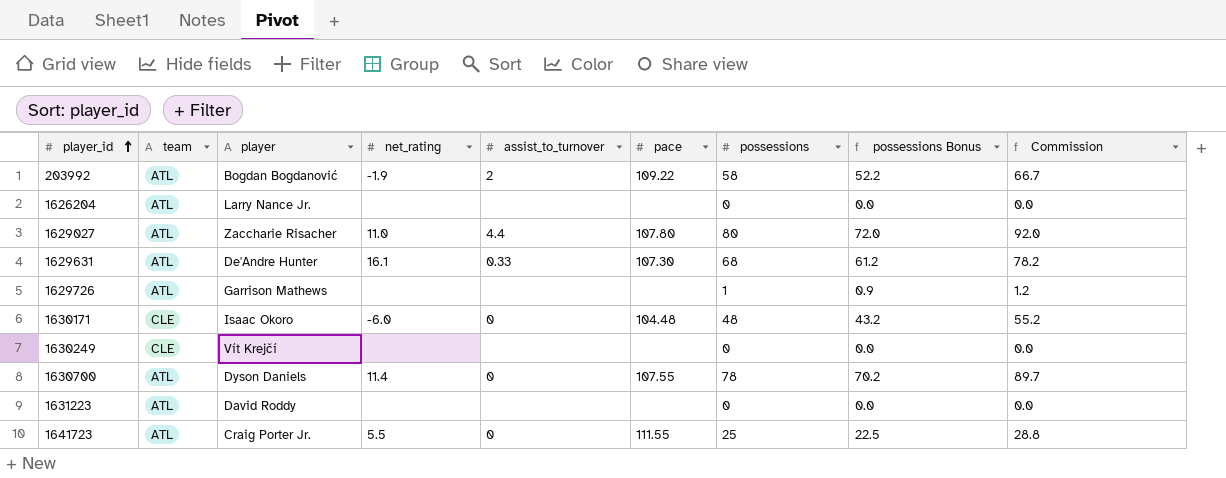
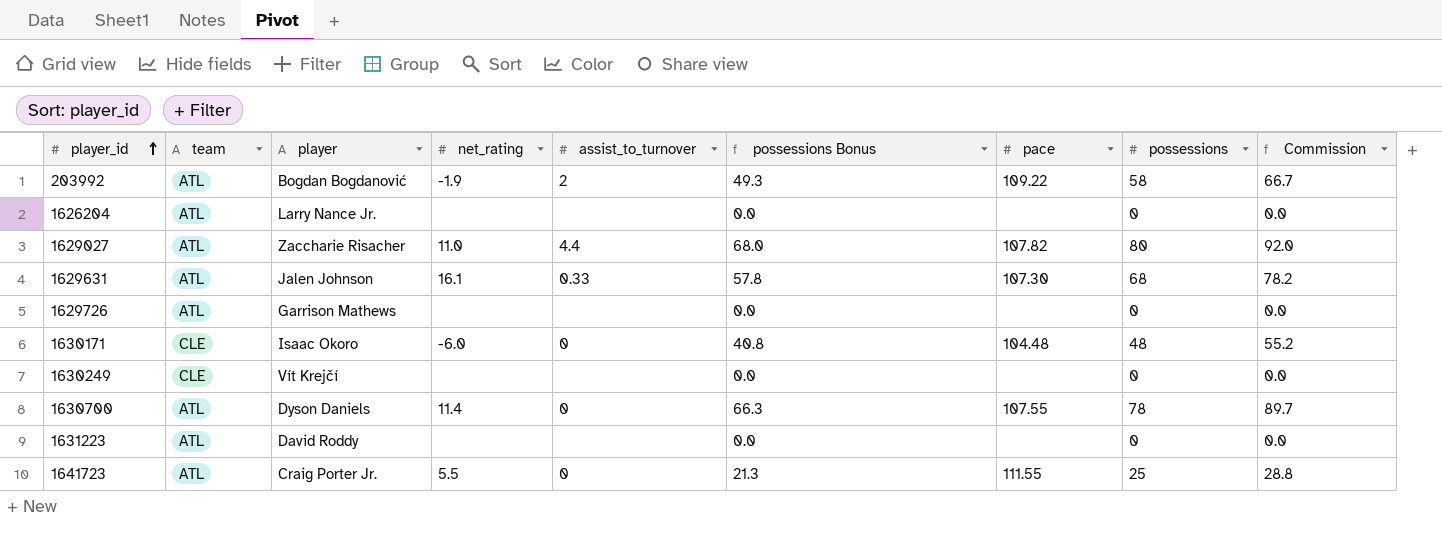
column possessions Bonus | formula: [possessions] * 0.9 -> [possessions] * 0.85
column possessions Bonus | position: 8 -> 6
1629027 | pace: 107.80 -> 107.82
1629631 | player: De'Andre Hunter -> Jalen Johnson
1629726 | possessions: 1 -> 0
1629726 | Commission: 1.2 -> 0.0

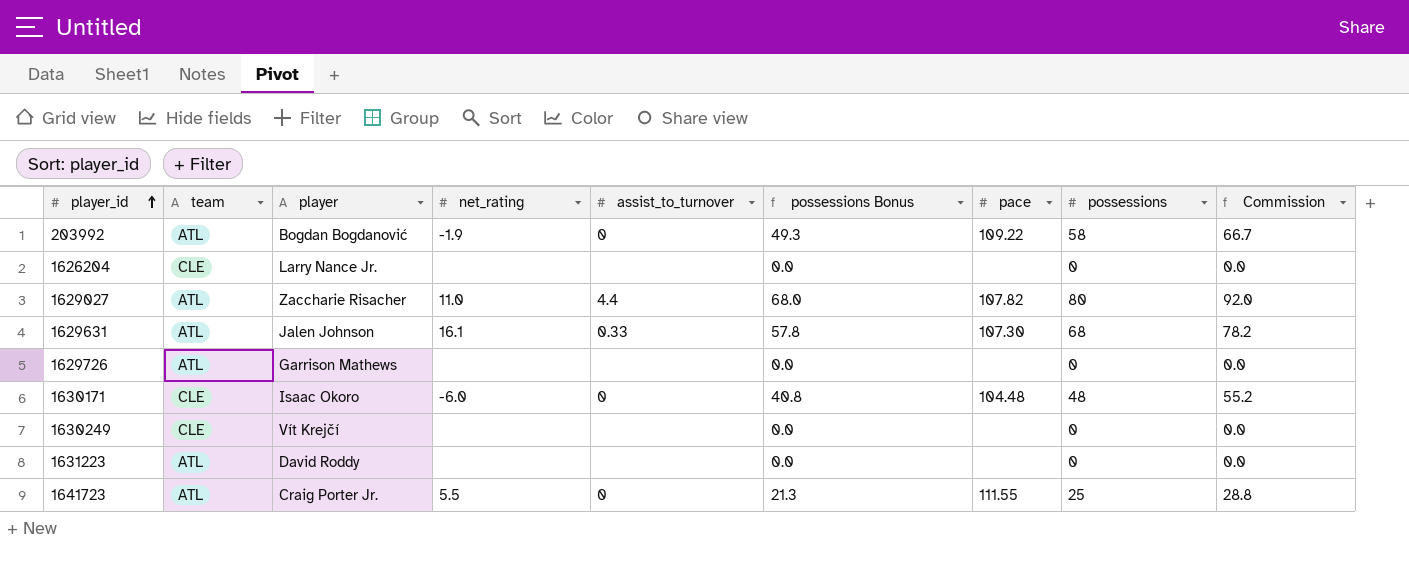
row 1630700: ATL | Dyson Daniels | 11.4 | 0 | 66.3 | 107.55 | 78 | 89.7 -> none
203992 | assist_to_turnover: 2 -> 0
1626204 | team: ATL -> CLE

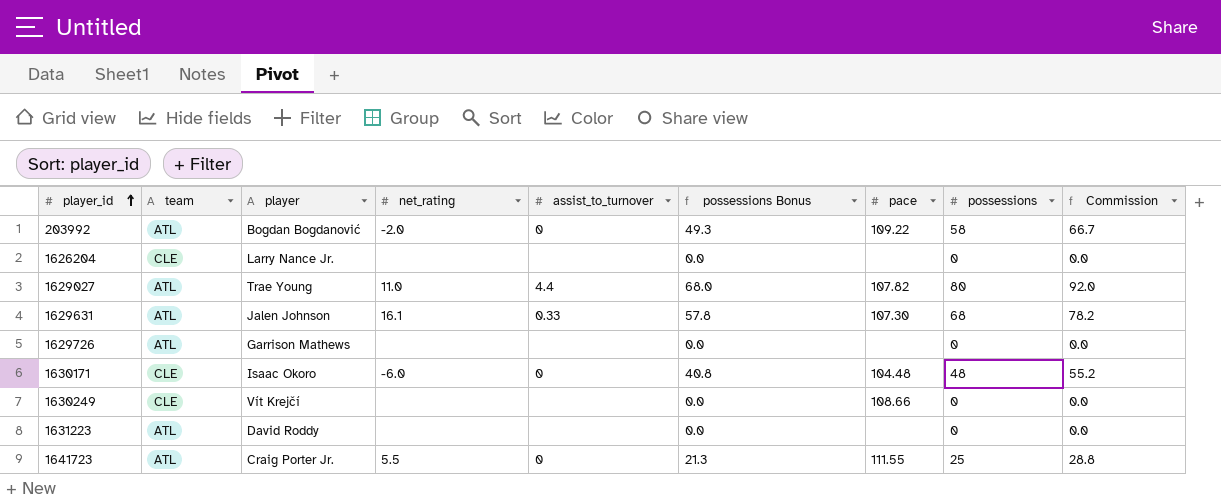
203992 | net_rating: -1.9 -> -2.0
1629027 | player: Zaccharie Risacher -> Trae Young
1630249 | pace: none -> 108.66

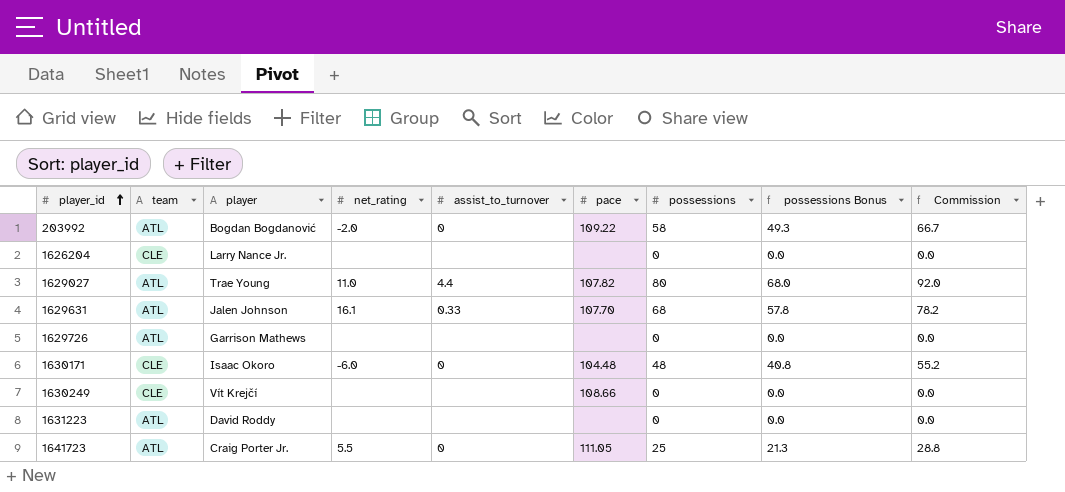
column possessions Bonus | position: 6 -> 8
1629631 | pace: 107.30 -> 107.70
1641723 | pace: 111.55 -> 111.05

